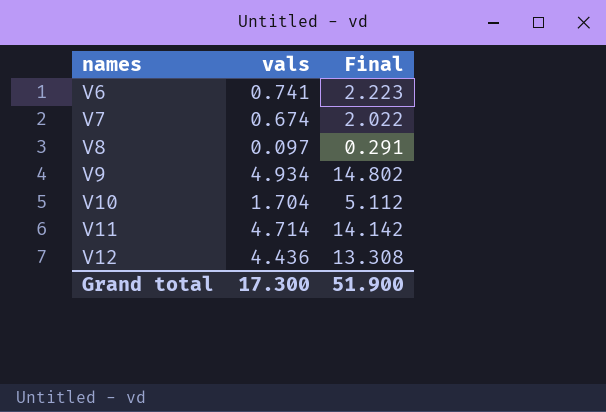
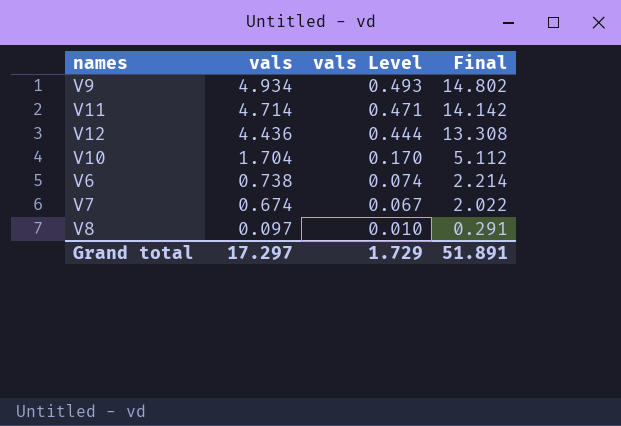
row order: names ascending -> vals descending
column vals Level | formula: none -> [vals] * 0.1
V6 | vals: 0.741 -> 0.738
V6 | Final: 2.223 -> 2.214
Grand total | vals: 17.300 -> 17.297
Grand total | Final: 51.900 -> 51.891

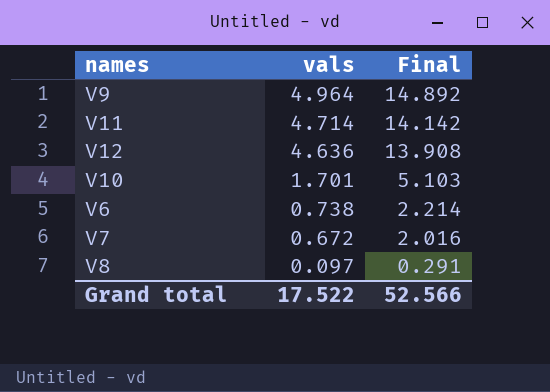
column vals Level | formula: [vals] * 0.1 -> none
V9 | vals: 4.934 -> 4.964
V9 | Final: 14.802 -> 14.892
V12 | vals: 4.436 -> 4.636
V12 | Final: 13.308 -> 13.908
V10 | vals: 1.704 -> 1.701
V10 | Final: 5.112 -> 5.103
V7 | vals: 0.674 -> 0.672
V7 | Final: 2.022 -> 2.016
Grand total | vals: 17.297 -> 17.522
Grand total | Final: 51.891 -> 52.566

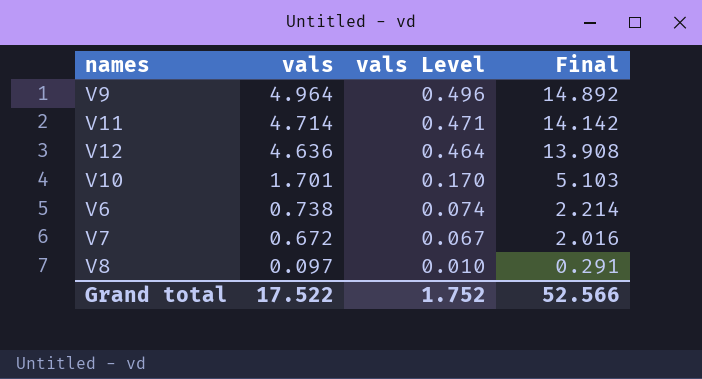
column vals Level | formula: none -> [vals] * 0.1

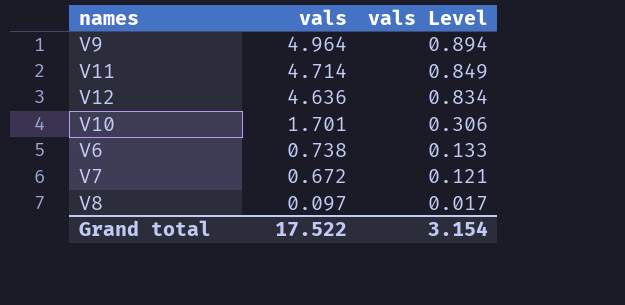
column Final | formula: [vals] * 3 -> none
column vals Level | formula: [vals] * 0.1 -> [vals] * 0.18
Grand total | vals Level: 1.752 -> 3.154

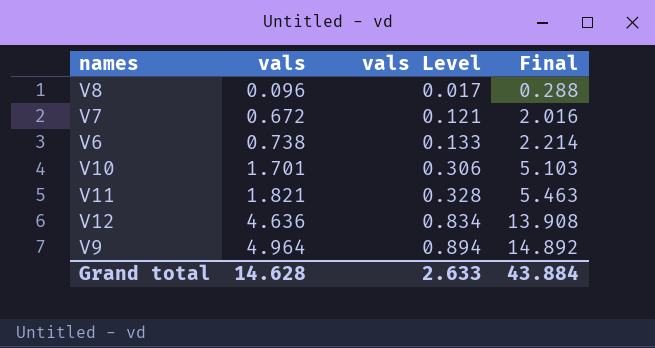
row order: vals descending -> vals ascending
column Final | formula: none -> [vals] * 3
V8 | vals: 0.097 -> 0.096
V11 | vals: 4.714 -> 1.821
V11 | vals Level: 0.849 -> 0.328
Grand total | vals: 17.522 -> 14.628
Grand total | vals Level: 3.154 -> 2.633

